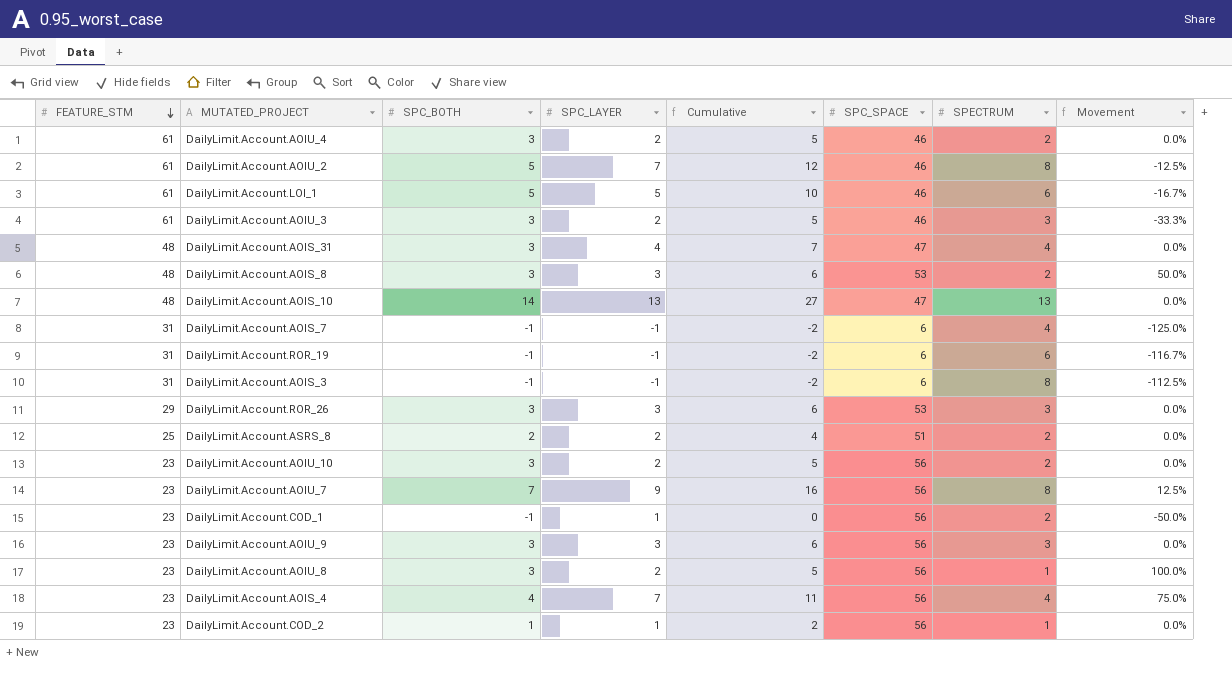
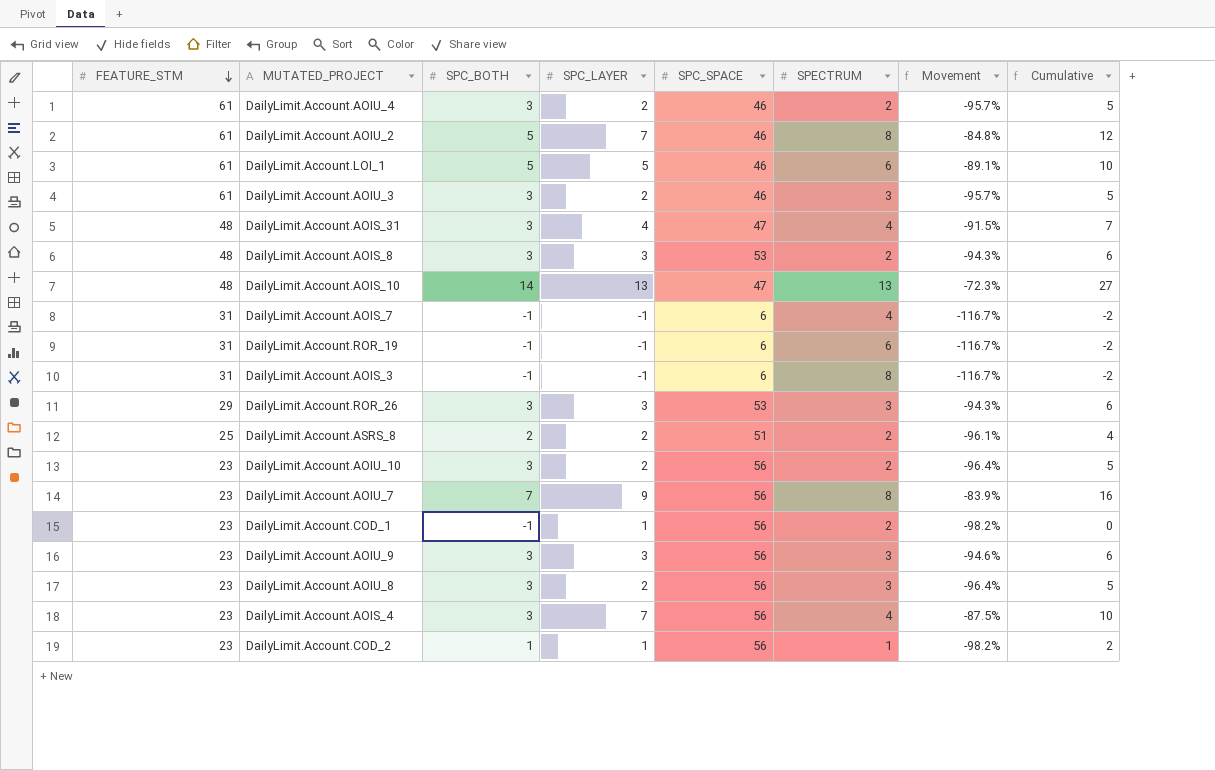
column Movement | formula: ([SPC_LAYER] - [SPECTRUM]) / [SPECTRUM] -> ([SPC_LAYER] - [SPC_SPACE]) / [SPC_SPACE]
column Cumulative | position: 5 -> 8
DailyLimit.Account.AOIU_8 | SPECTRUM: 1 -> 3
DailyLimit.Account.AOIS_4 | SPC_BOTH: 4 -> 3
DailyLimit.Account.AOIS_4 | Cumulative: 11 -> 10

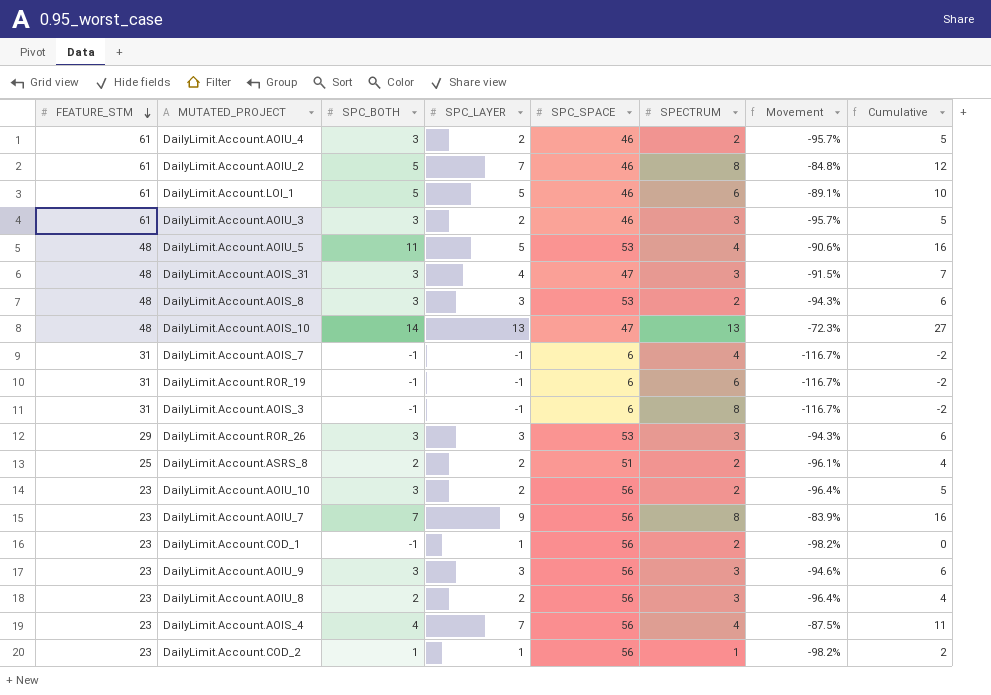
row DailyLimit.Account.AOIU_5: none -> 48 | 11 | 5 | 53 | 4 | -90.6% | 16
DailyLimit.Account.AOIS_31 | SPECTRUM: 4 -> 3
DailyLimit.Account.AOIU_8 | SPC_BOTH: 3 -> 2
DailyLimit.Account.AOIU_8 | Cumulative: 5 -> 4
DailyLimit.Account.AOIS_4 | SPC_BOTH: 3 -> 4
DailyLimit.Account.AOIS_4 | Cumulative: 10 -> 11

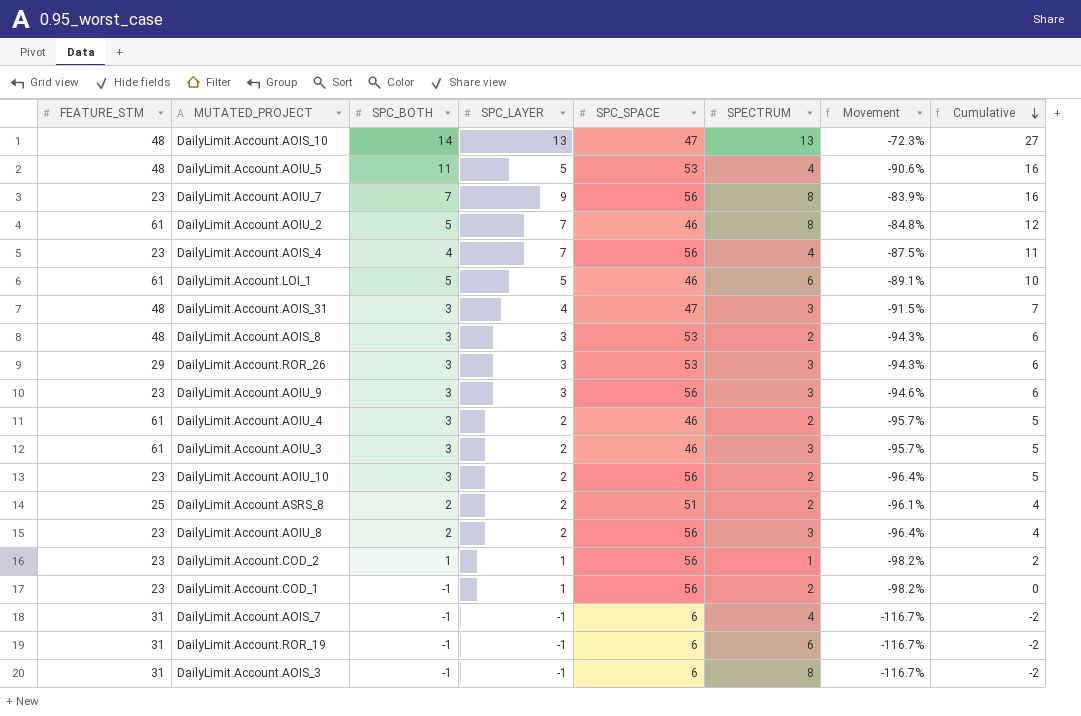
row order: FEATURE_STM descending -> Cumulative descending

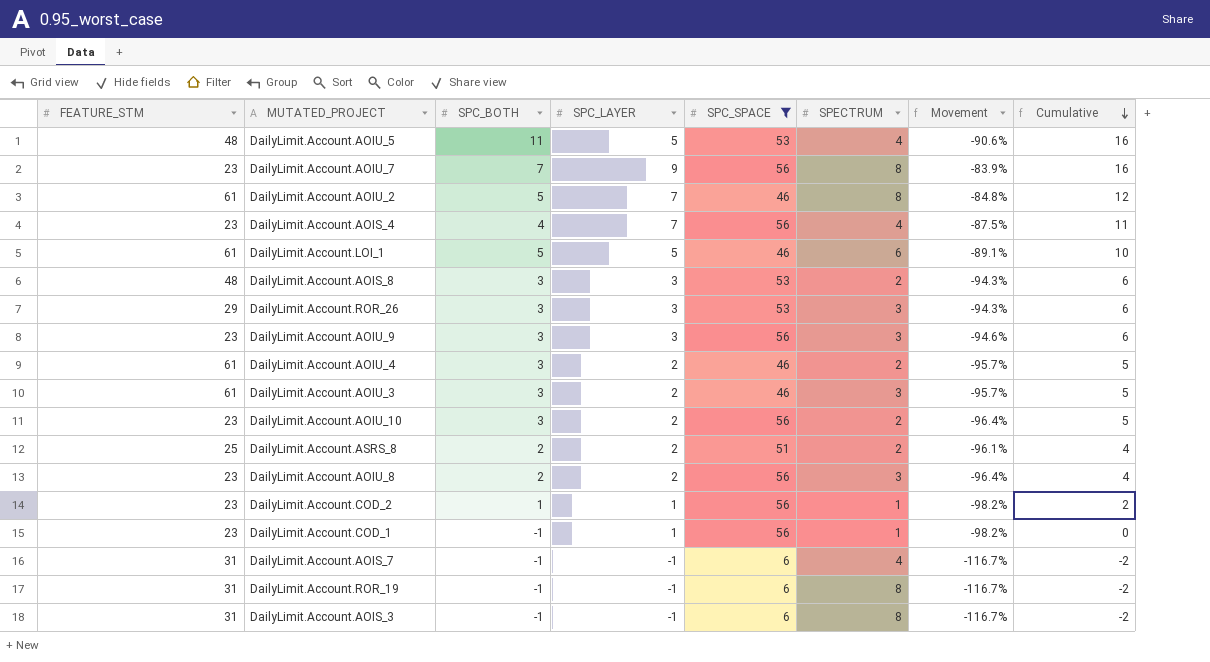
filter: none -> SPC_SPACE != 47
DailyLimit.Account.COD_1 | SPECTRUM: 2 -> 1
DailyLimit.Account.ROR_19 | SPECTRUM: 6 -> 8

